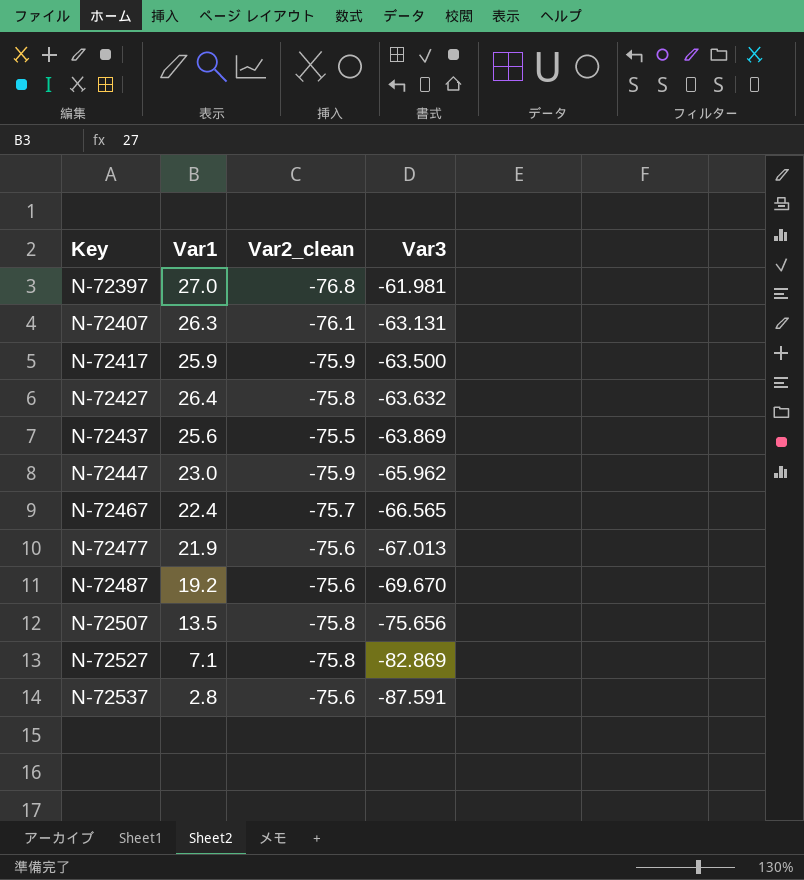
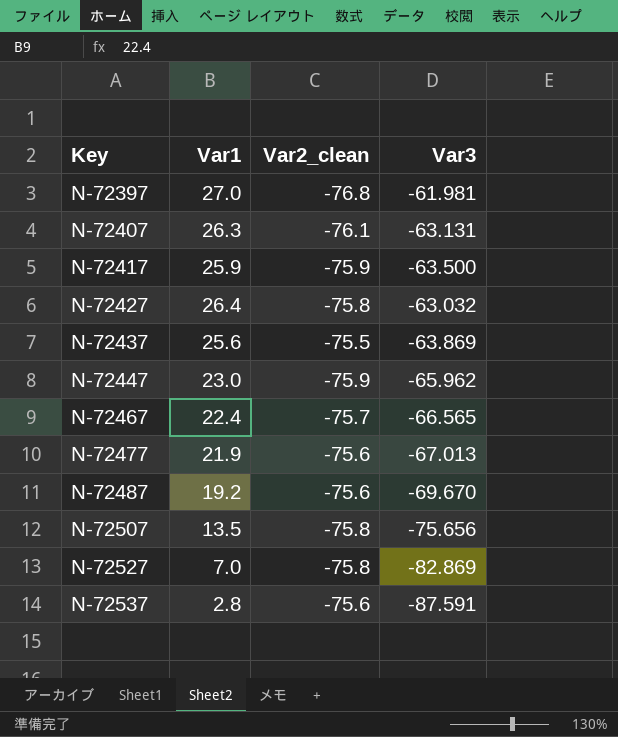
N-72427 | Var3: -63.632 -> -63.032
N-72527 | Var1: 7.1 -> 7.0

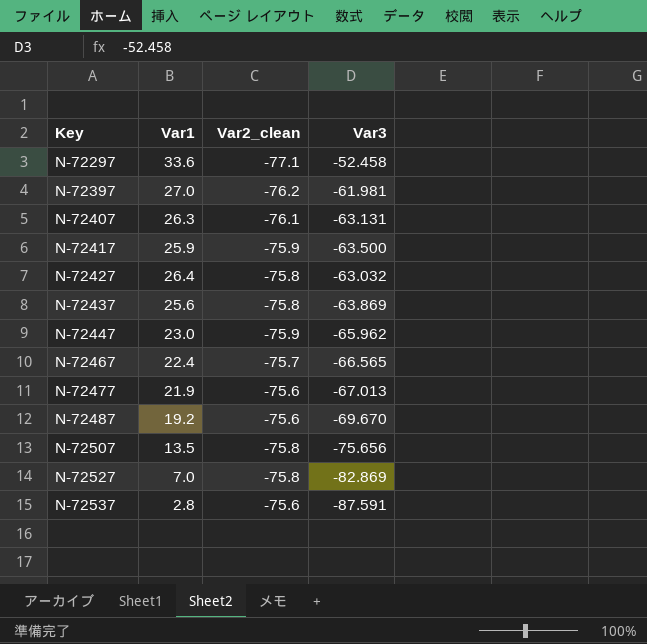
row N-72297: none -> 33.6 | -77.1 | -52.458
N-72397 | Var2_clean: -76.8 -> -76.2
N-72437 | Var2_clean: -75.5 -> -75.8

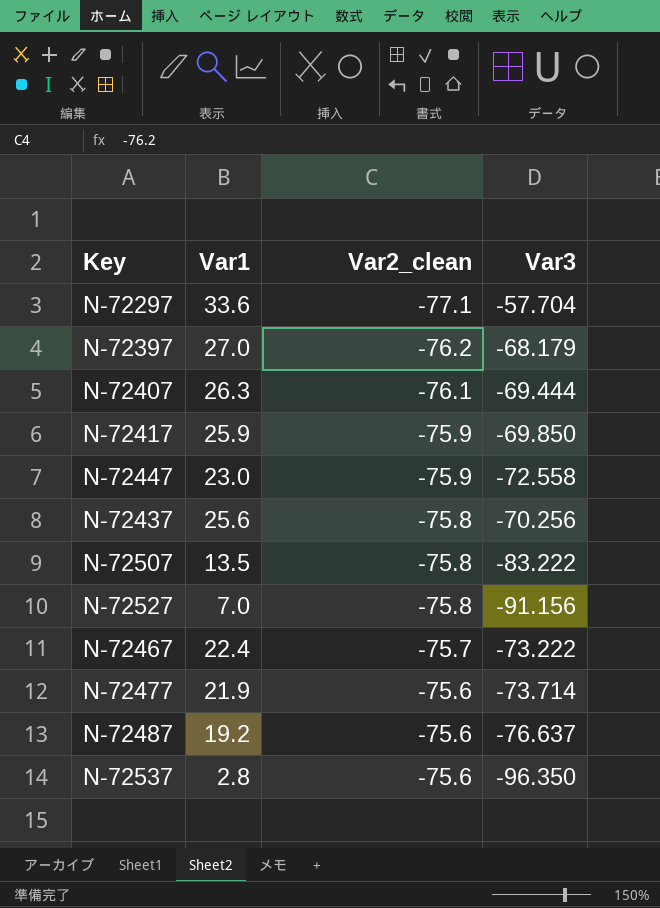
row order: Key ascending -> Var2_clean ascending
row N-72427: 26.4 | -75.8 | -63.032 -> none
N-72297 | Var3: -52.458 -> -57.704
N-72397 | Var3: -61.981 -> -68.179
N-72407 | Var3: -63.131 -> -69.444
N-72417 | Var3: -63.500 -> -69.850
N-72447 | Var3: -65.962 -> -72.558
N-72437 | Var3: -63.869 -> -70.256
N-72507 | Var3: -75.656 -> -83.222
N-72527 | Var3: -82.869 -> -91.156
N-72467 | Var3: -66.565 -> -73.222
N-72477 | Var3: -67.013 -> -73.714
N-72487 | Var3: -69.670 -> -76.637
N-72537 | Var3: -87.591 -> -96.350

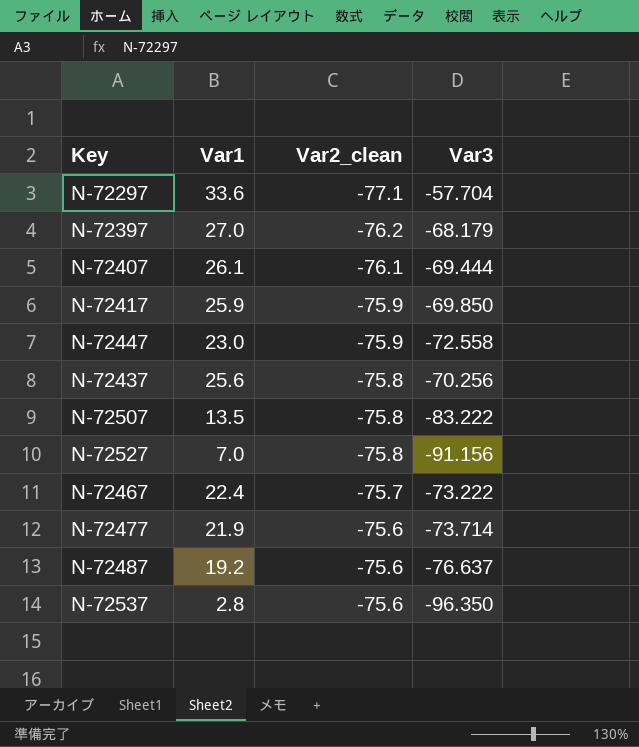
N-72407 | Var1: 26.3 -> 26.1

